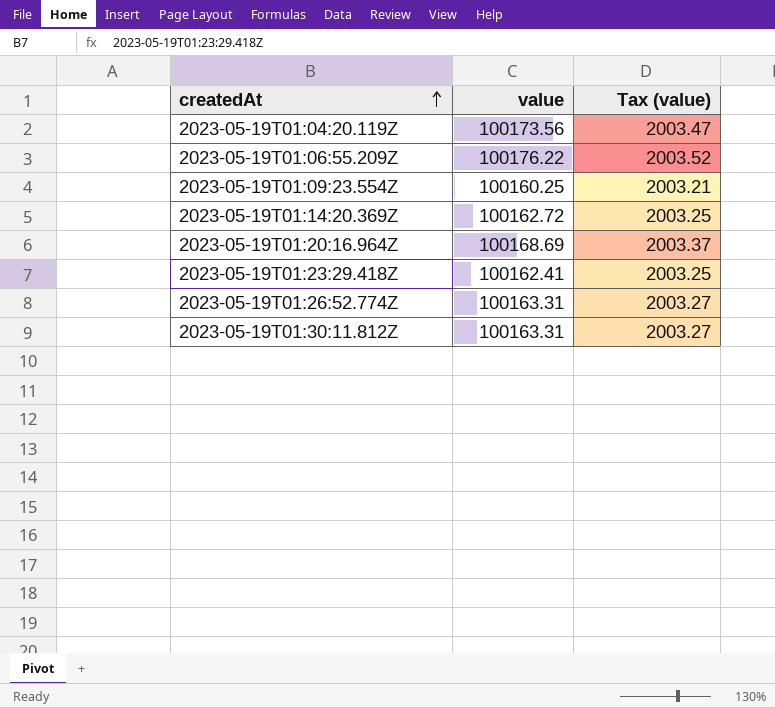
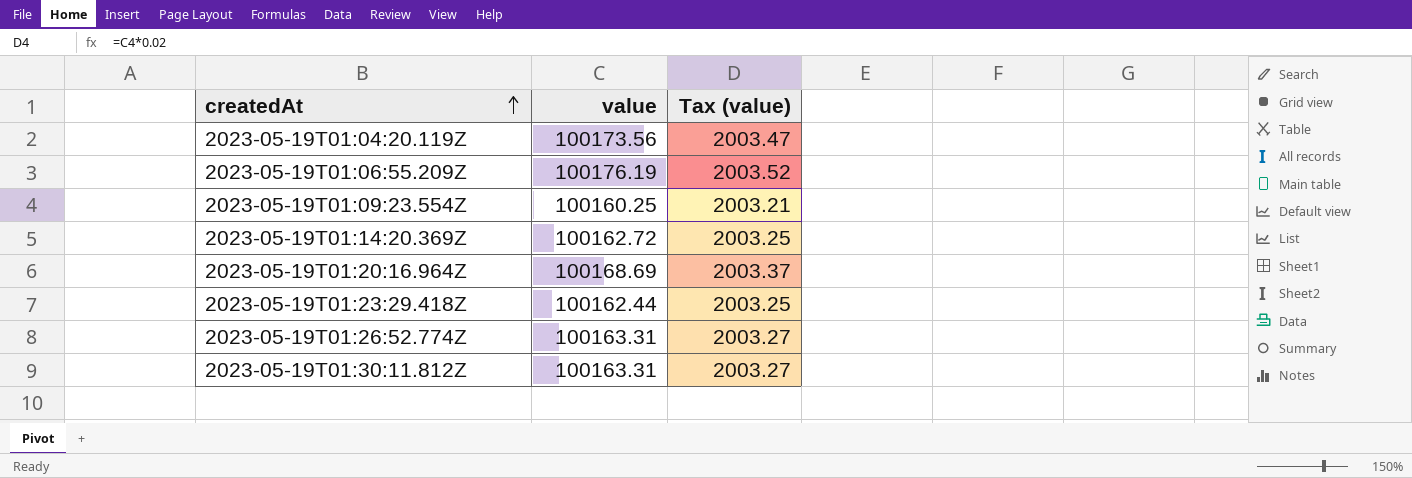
2023-05-19T01:06:55.209Z | value: 100176.22 -> 100176.19
2023-05-19T01:23:29.418Z | value: 100162.41 -> 100162.44

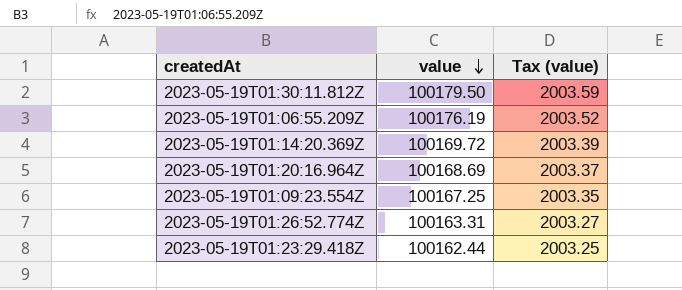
row order: createdAt ascending -> value descending
row 2023-05-19T01:04:20.119Z: 100173.56 | 2003.47 -> none
2023-05-19T01:30:11.812Z | value: 100163.31 -> 100179.50
2023-05-19T01:30:11.812Z | Tax (value): 2003.27 -> 2003.59
2023-05-19T01:14:20.369Z | value: 100162.72 -> 100169.72
2023-05-19T01:14:20.369Z | Tax (value): 2003.25 -> 2003.39
2023-05-19T01:09:23.554Z | value: 100160.25 -> 100167.25
2023-05-19T01:09:23.554Z | Tax (value): 2003.21 -> 2003.35

